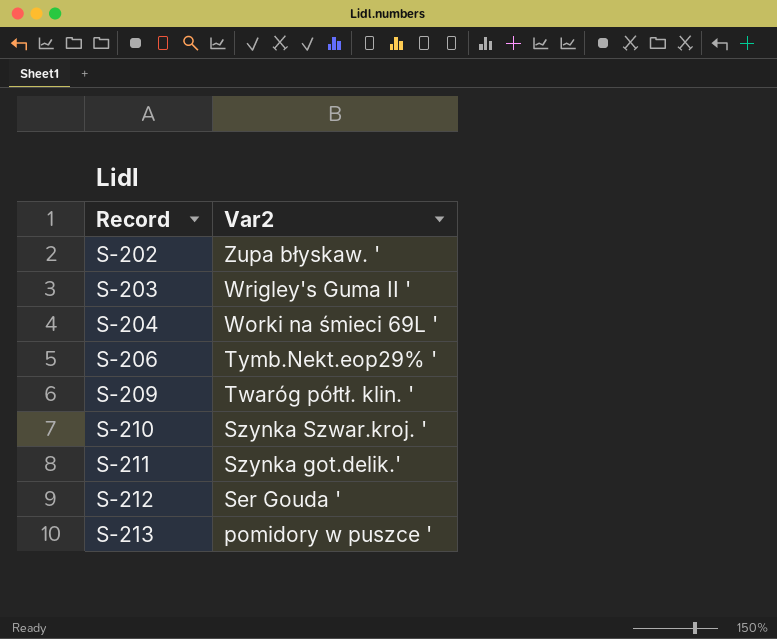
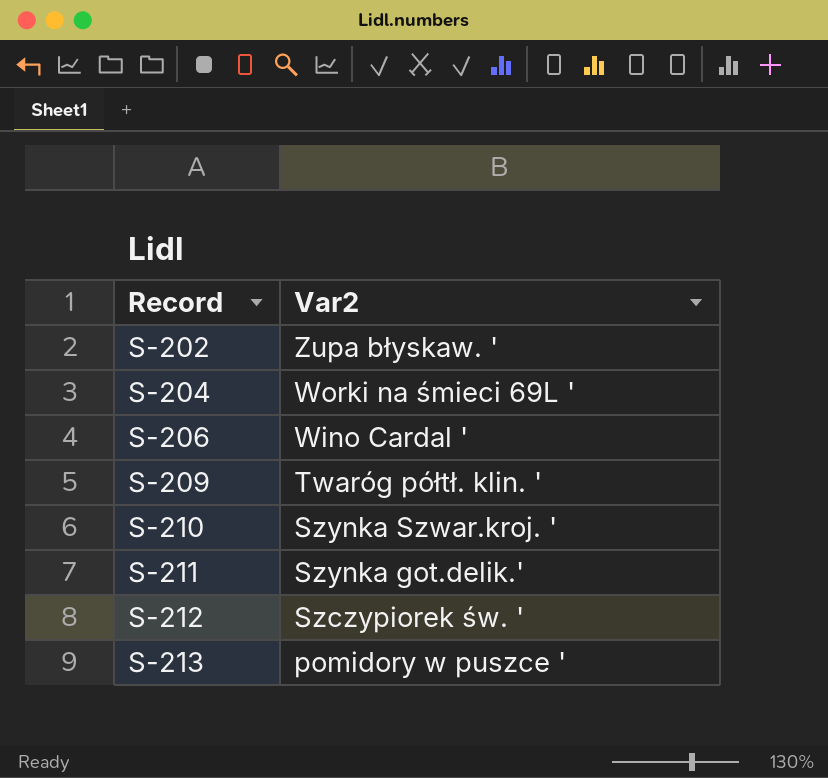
row S-203: Wrigley's Guma II ' -> none
S-206 | Var2: Tymb.Nekt.eop29% ' -> Wino Cardal '
S-212 | Var2: Ser Gouda ' -> Szczypiorek św. '

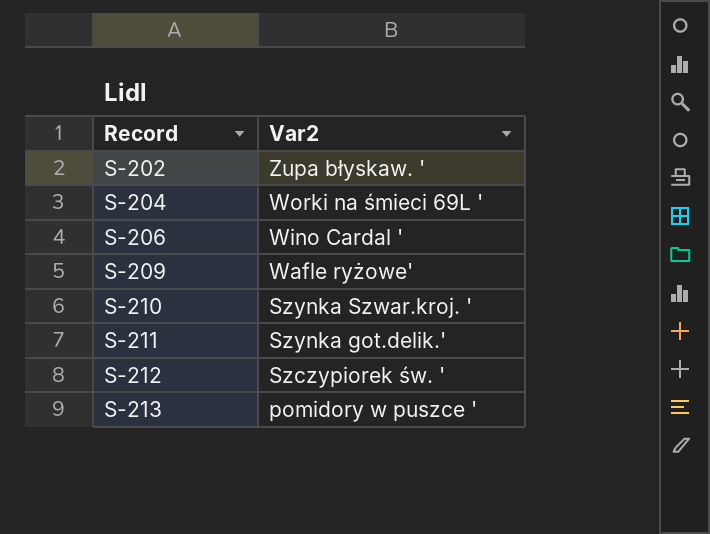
S-209 | Var2: Twaróg półtł. klin. ' -> Wafle ryżowe'

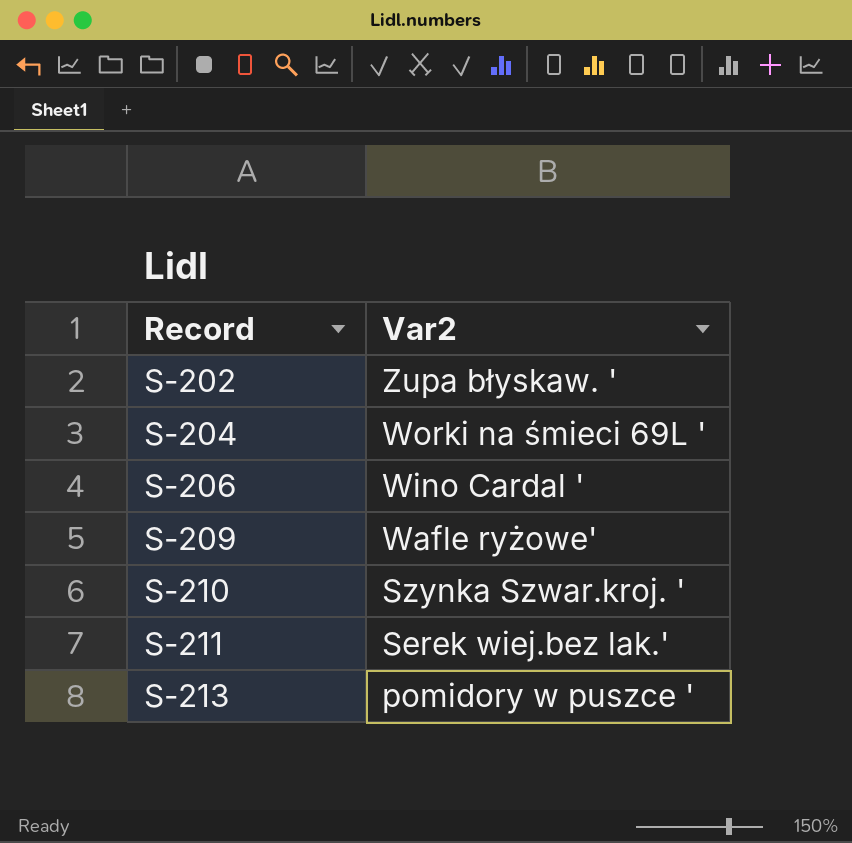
row S-212: Szczypiorek św. ' -> none
S-211 | Var2: Szynka got.delik.' -> Serek wiej.bez lak.'

